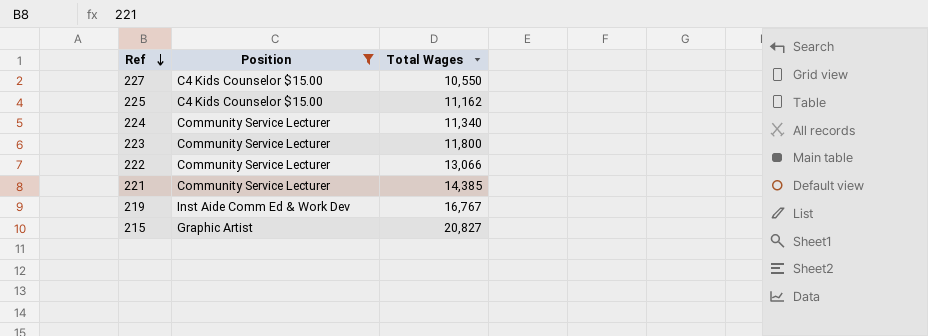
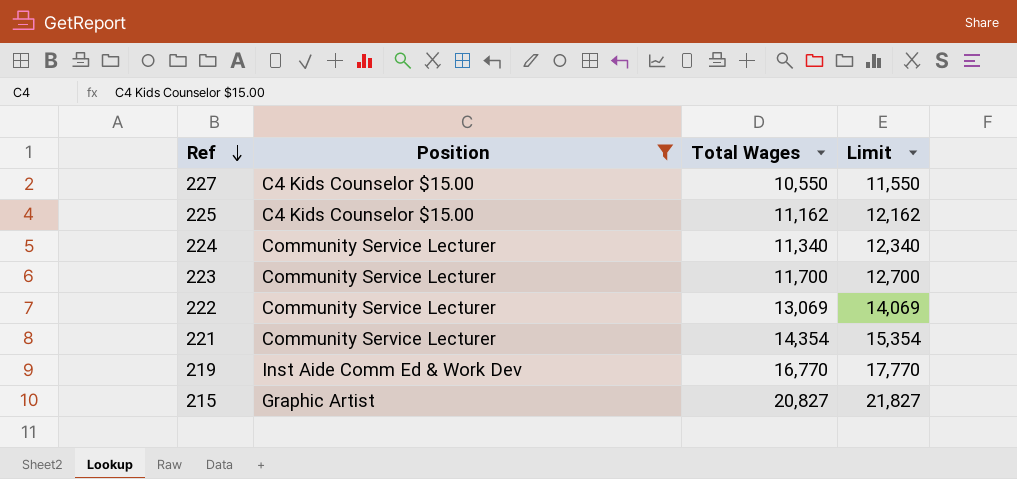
column Limit | formula: none -> [Total Wages] + 1000
223 | Total Wages: 11,800 -> 11,700
222 | Total Wages: 13,066 -> 13,069
221 | Total Wages: 14,385 -> 14,354
219 | Total Wages: 16,767 -> 16,770

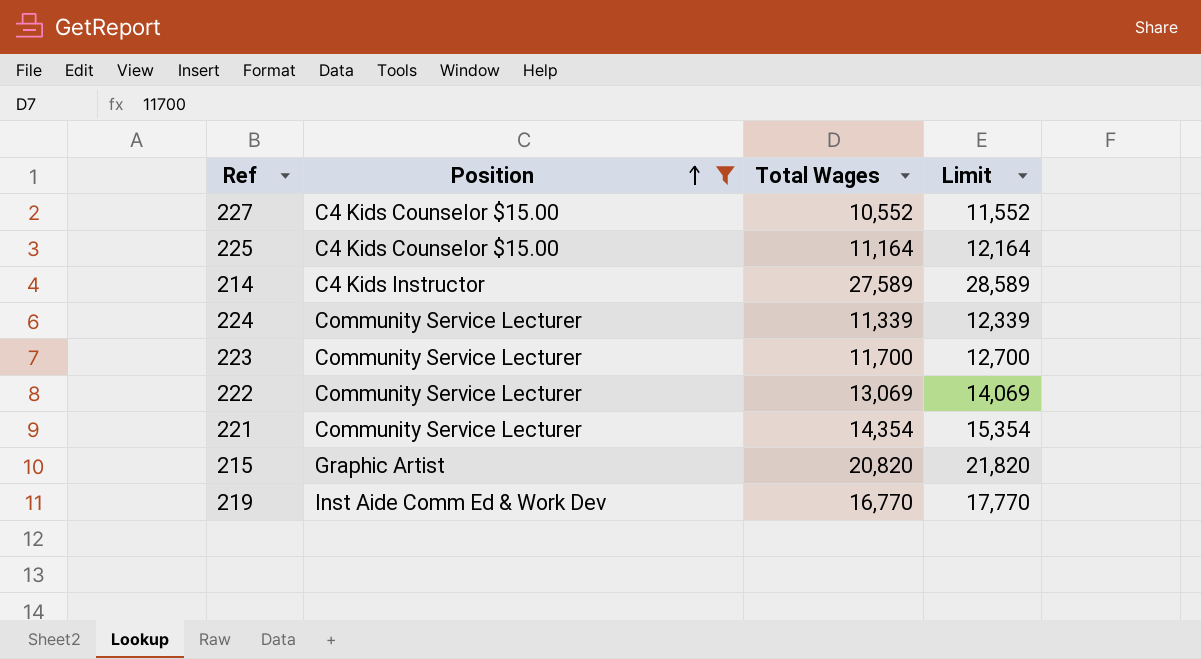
row order: Ref descending -> Position ascending
227 | Total Wages: 10,550 -> 10,552
227 | Limit: 11,550 -> 11,552
225 | Total Wages: 11,162 -> 11,164
225 | Limit: 12,162 -> 12,164
row 214: none -> C4 Kids Instructor | 27,589 | 28,589
224 | Total Wages: 11,340 -> 11,339
224 | Limit: 12,340 -> 12,339
215 | Total Wages: 20,827 -> 20,820
215 | Limit: 21,827 -> 21,820

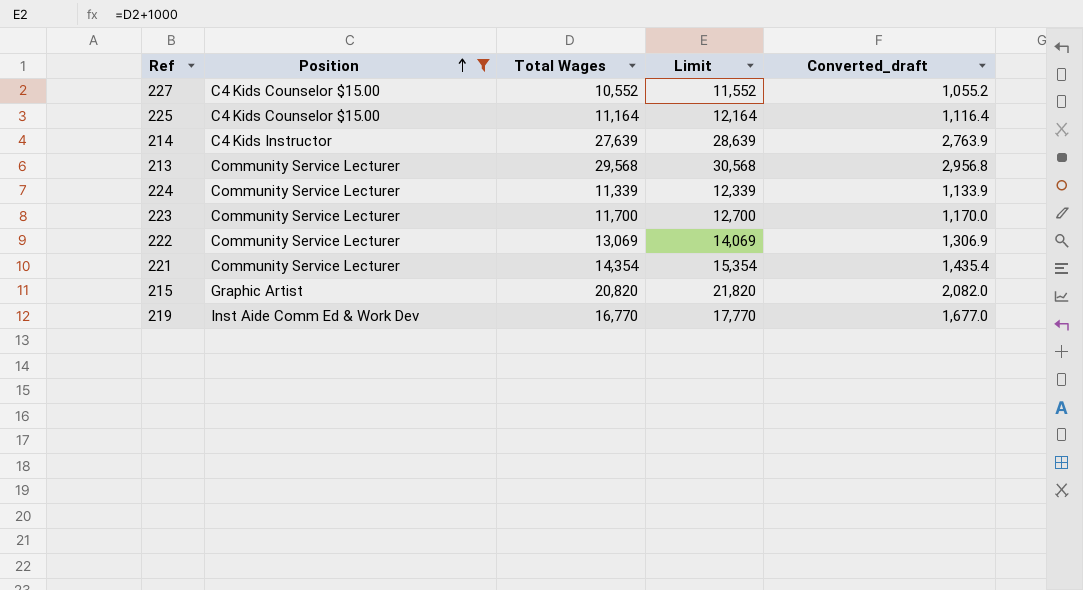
column Converted_draft | formula: none -> [Total Wages] * 0.1
214 | Total Wages: 27,589 -> 27,639
214 | Limit: 28,589 -> 28,639
row 213: none -> Community Service Lecturer | 29,568 | 30,568 | 2,956.8

